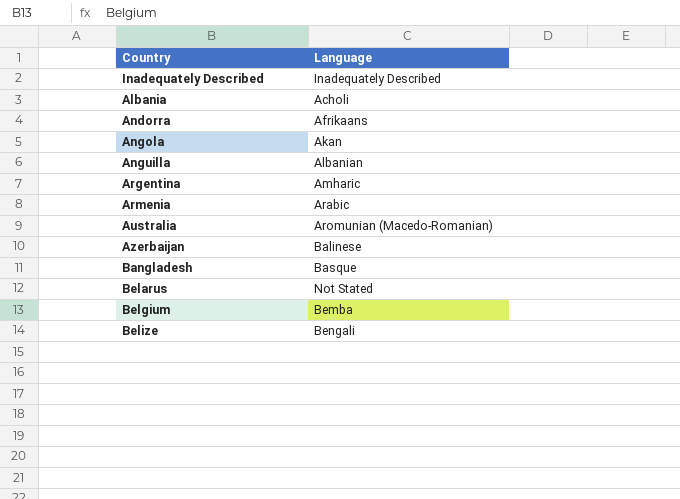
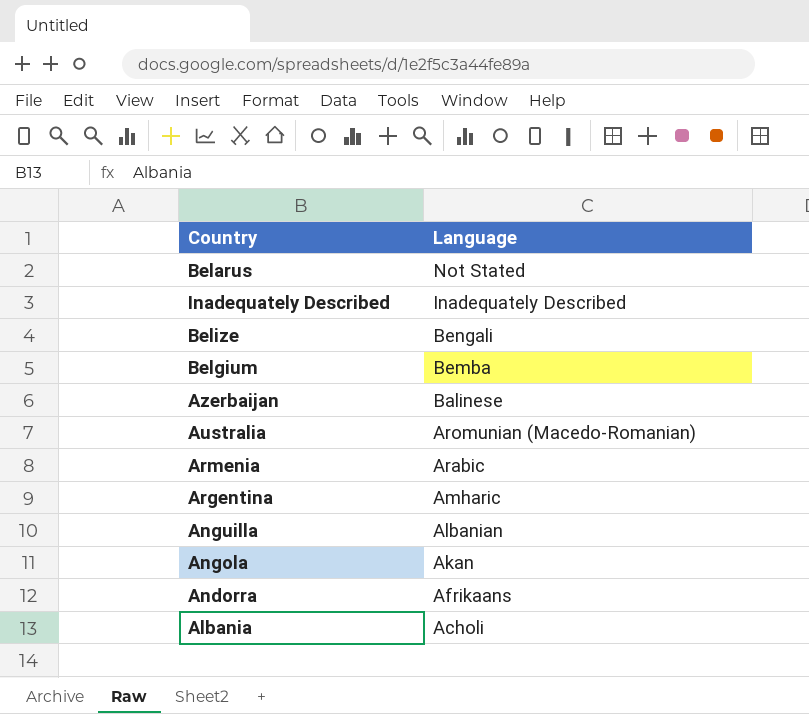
row order: none -> Language descending
row Bangladesh: Basque -> none

